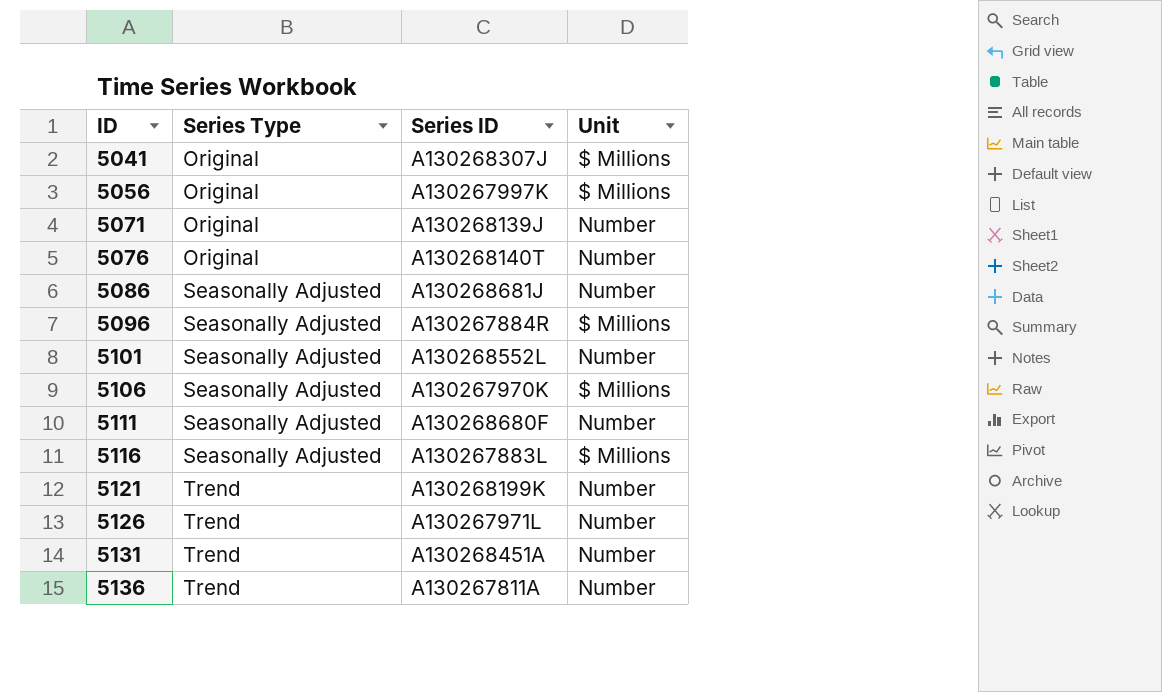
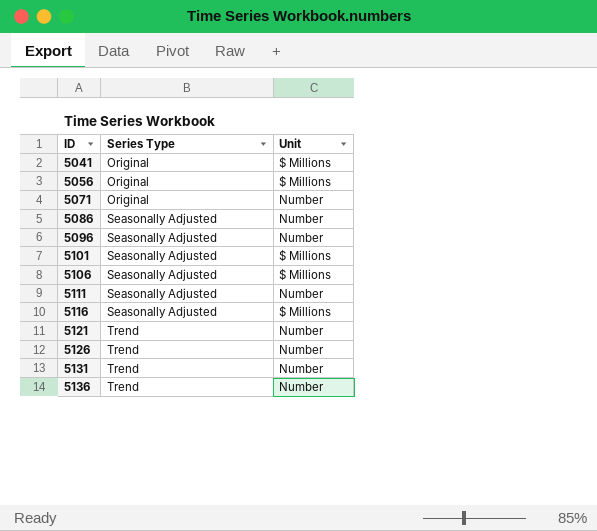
column Series ID | position: 3 -> none
row 5076: Original | A130268140T | Number -> none
5096 | Unit: $ Millions -> Number
5101 | Unit: Number -> $ Millions

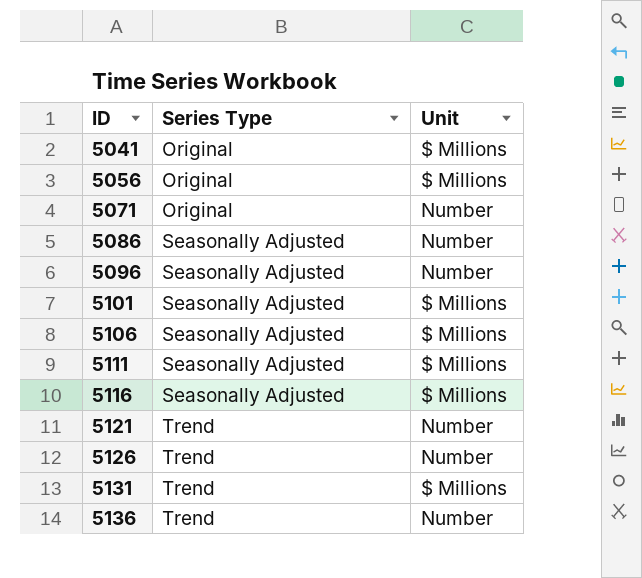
5111 | Unit: Number -> $ Millions
5131 | Unit: Number -> $ Millions

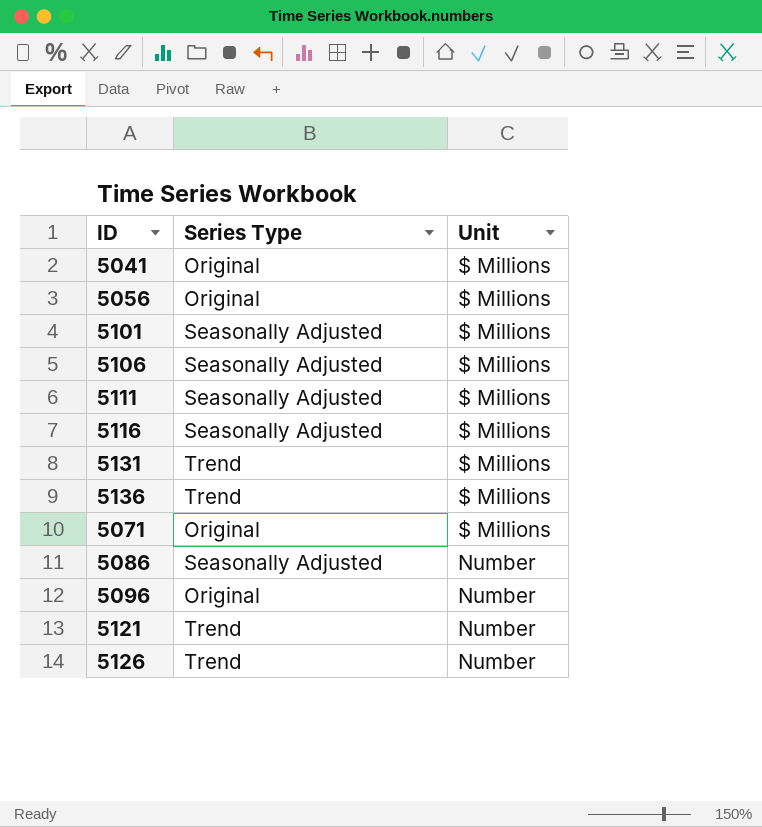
row order: ID ascending -> Unit ascending
5136 | Unit: Number -> $ Millions
5071 | Unit: Number -> $ Millions
5096 | Series Type: Seasonally Adjusted -> Original

